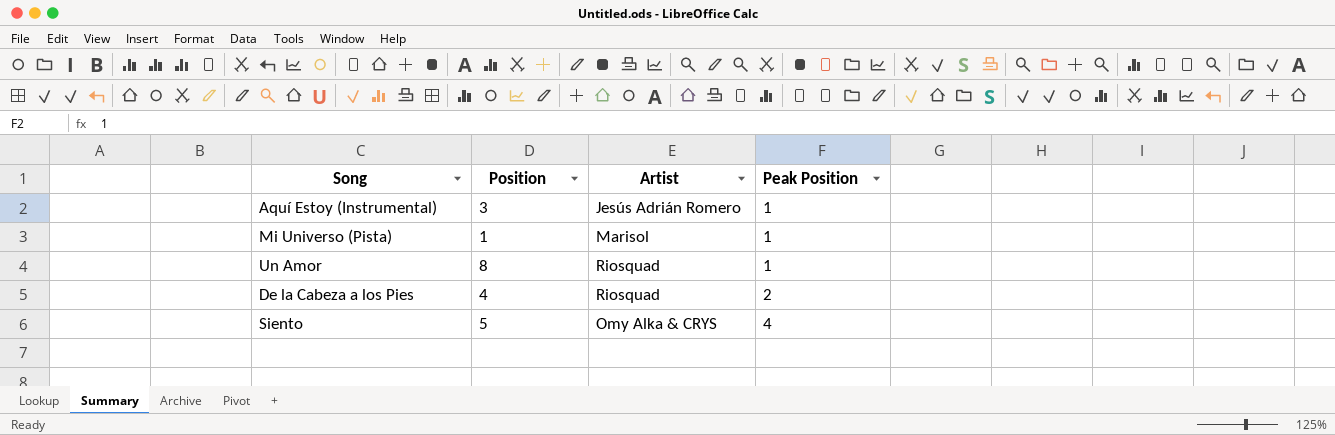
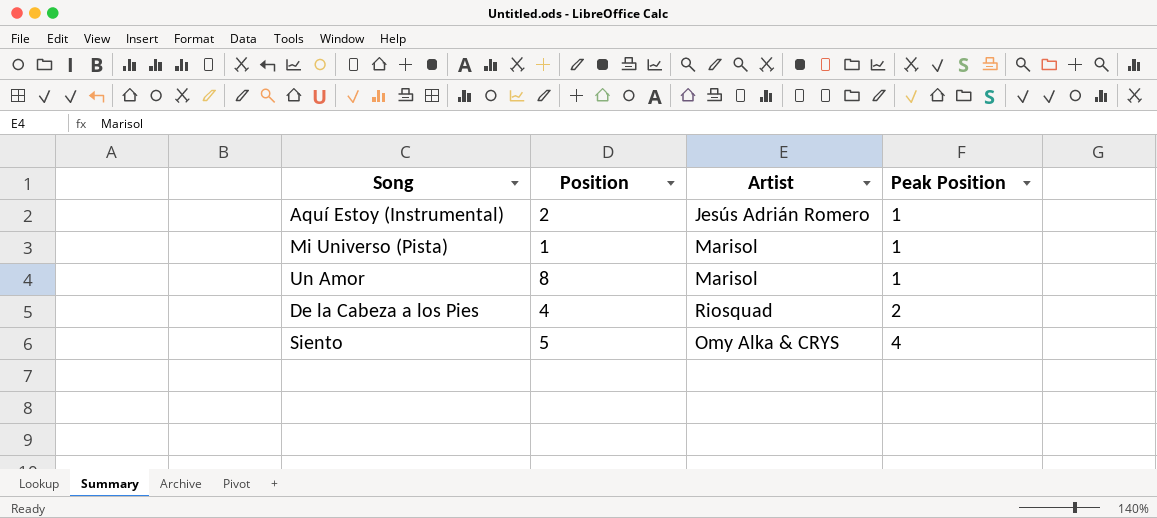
Aquí Estoy (Instrumental) | Position: 3 -> 2
Un Amor | Artist: Riosquad -> Marisol

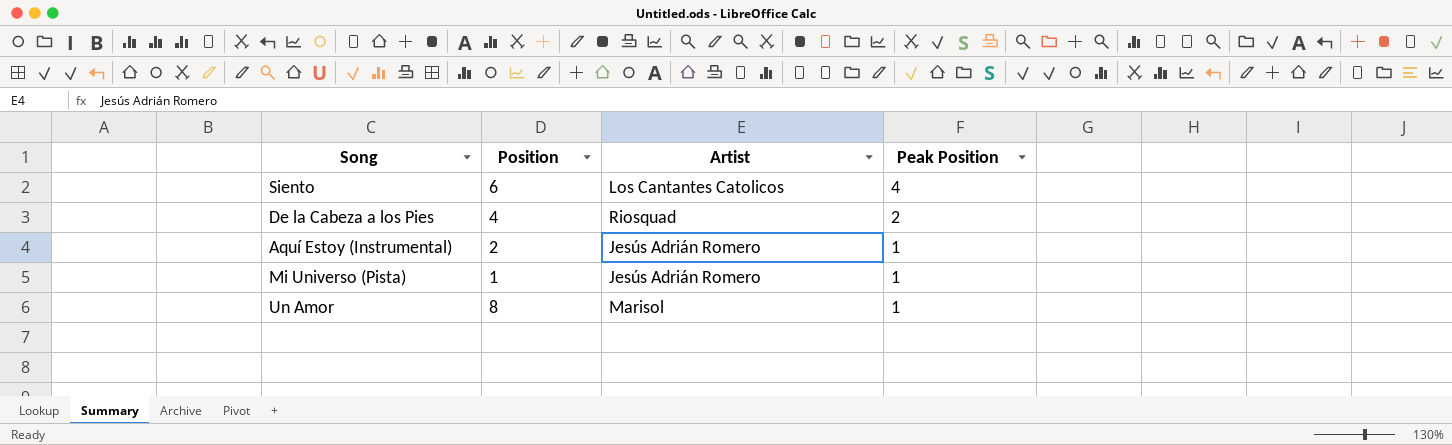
row order: Peak Position ascending -> Peak Position descending
Siento | Position: 5 -> 6
Siento | Artist: Omy Alka & CRYS -> Los Cantantes Catolicos
Mi Universo (Pista) | Artist: Marisol -> Jesús Adrián Romero

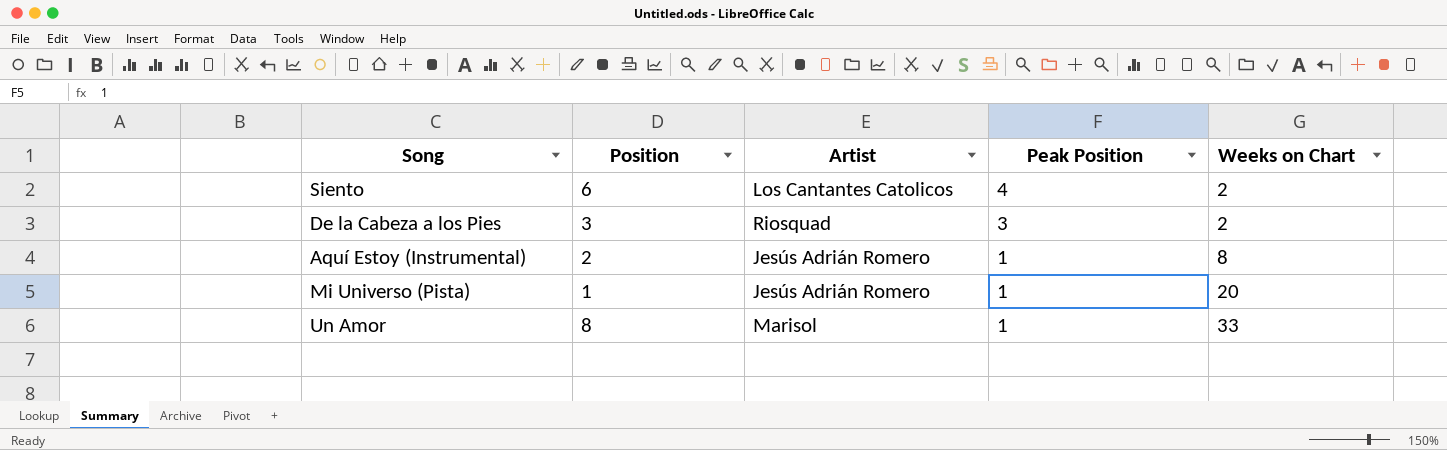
column Weeks on Chart | position: none -> 5
De la Cabeza a los Pies | Position: 4 -> 3
De la Cabeza a los Pies | Peak Position: 2 -> 3

